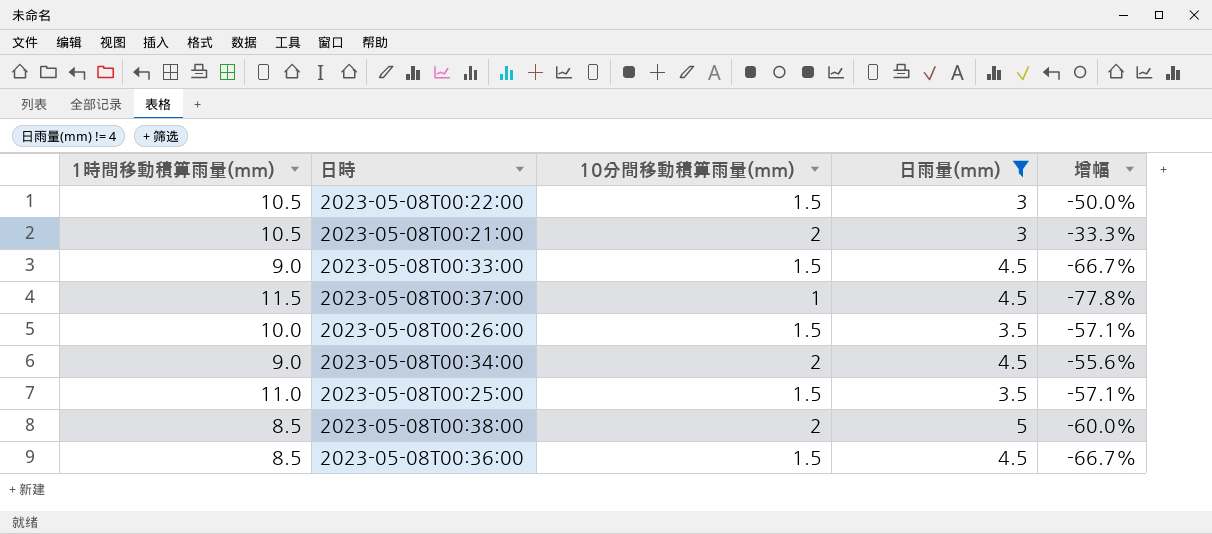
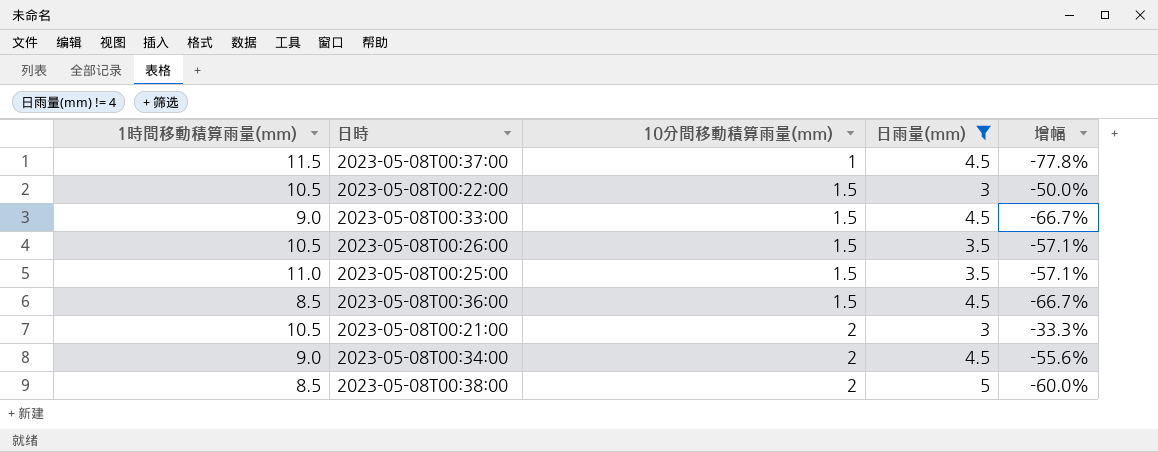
row order: none -> 10分間移動積算雨量(mm) ascending
2023-05-08T00:26:00 | 1時間移動積算雨量(mm): 10.0 -> 10.5

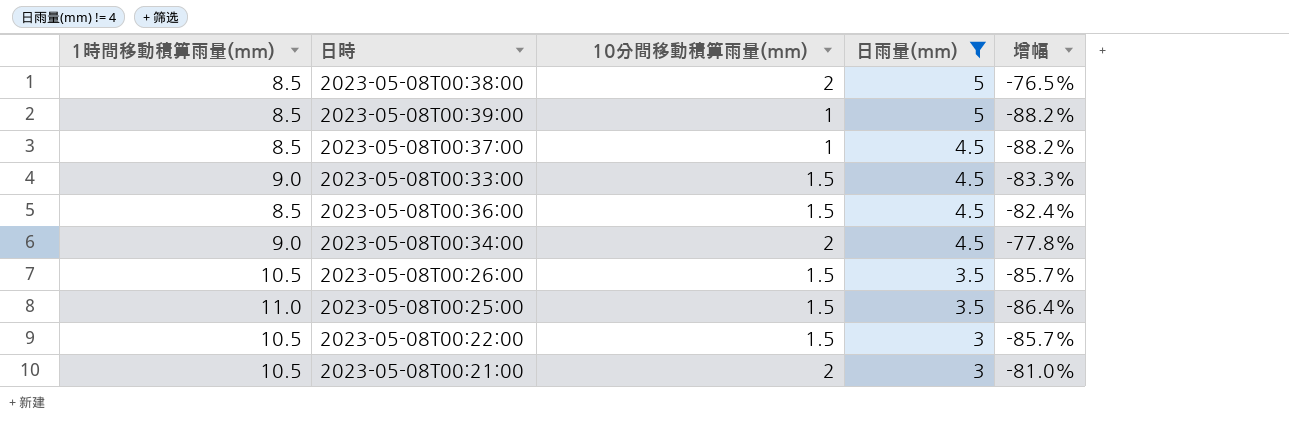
row order: 10分間移動積算雨量(mm) ascending -> 日雨量(mm) descending
column 增幅 | formula: ([10分間移動積算雨量(mm)] - [日雨量(mm)]) / [日雨量(mm)] -> ([10分間移動積算雨量(mm)] - [1時間移動積算雨量(mm)]) / [1時間移動積算雨量(mm)]
row 2023-05-08T00:39:00: none -> 8.5 | 1 | 5 | -88.2%
2023-05-08T00:37:00 | 1時間移動積算雨量(mm): 11.5 -> 8.5

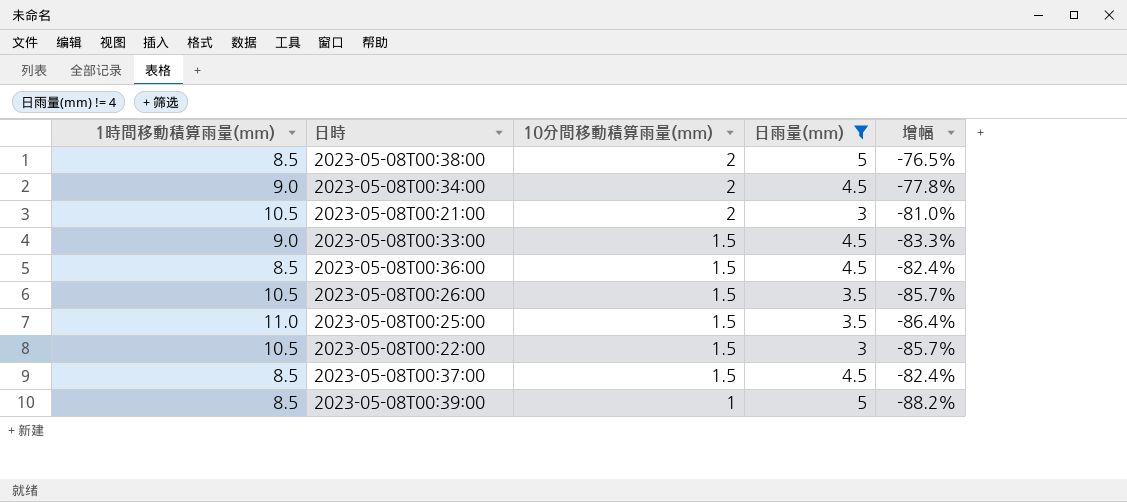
row order: 日雨量(mm) descending -> 10分間移動積算雨量(mm) descending
2023-05-08T00:37:00 | 10分間移動積算雨量(mm): 1 -> 1.5
2023-05-08T00:37:00 | 增幅: -88.2% -> -82.4%

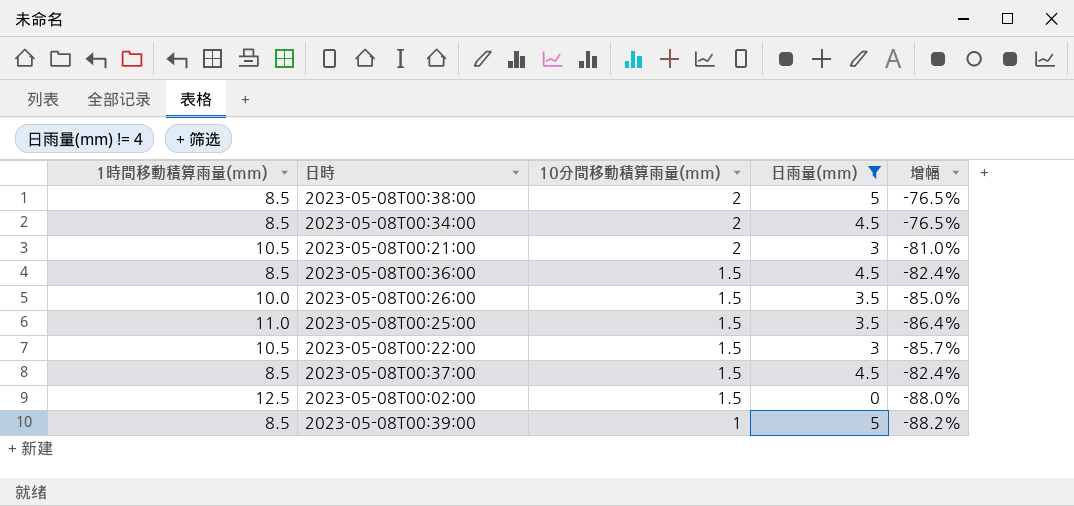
row 2023-05-08T00:33:00: 9.0 | 1.5 | 4.5 | -83.3% -> none
2023-05-08T00:34:00 | 1時間移動積算雨量(mm): 9.0 -> 8.5
2023-05-08T00:34:00 | 增幅: -77.8% -> -76.5%
2023-05-08T00:26:00 | 1時間移動積算雨量(mm): 10.5 -> 10.0
2023-05-08T00:26:00 | 增幅: -85.7% -> -85.0%
row 2023-05-08T00:02:00: none -> 12.5 | 1.5 | 0 | -88.0%

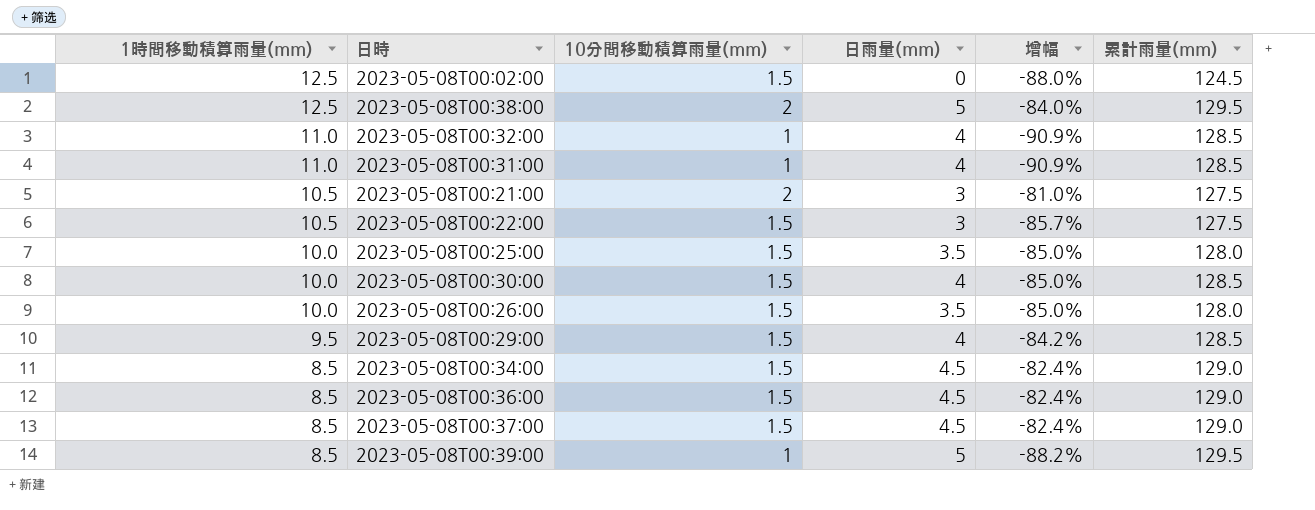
filter: 日雨量(mm) != 4 -> none
row order: 10分間移動積算雨量(mm) descending -> 1時間移動積算雨量(mm) descending
column 累計雨量(mm) | position: none -> 6
2023-05-08T00:38:00 | 1時間移動積算雨量(mm): 8.5 -> 12.5
2023-05-08T00:38:00 | 增幅: -76.5% -> -84.0%
2023-05-08T00:25:00 | 1時間移動積算雨量(mm): 11.0 -> 10.0
2023-05-08T00:25:00 | 增幅: -86.4% -> -85.0%
2023-05-08T00:34:00 | 10分間移動積算雨量(mm): 2 -> 1.5
2023-05-08T00:34:00 | 增幅: -76.5% -> -82.4%

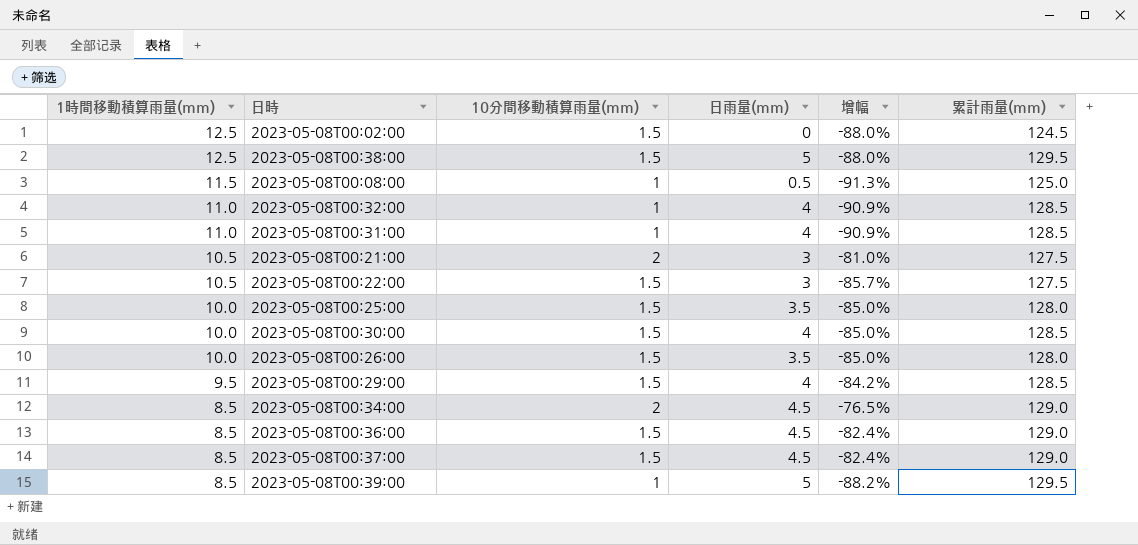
2023-05-08T00:38:00 | 10分間移動積算雨量(mm): 2 -> 1.5
2023-05-08T00:38:00 | 增幅: -84.0% -> -88.0%
row 2023-05-08T00:08:00: none -> 11.5 | 1 | 0.5 | -91.3% | 125.0
2023-05-08T00:34:00 | 10分間移動積算雨量(mm): 1.5 -> 2
2023-05-08T00:34:00 | 增幅: -82.4% -> -76.5%

